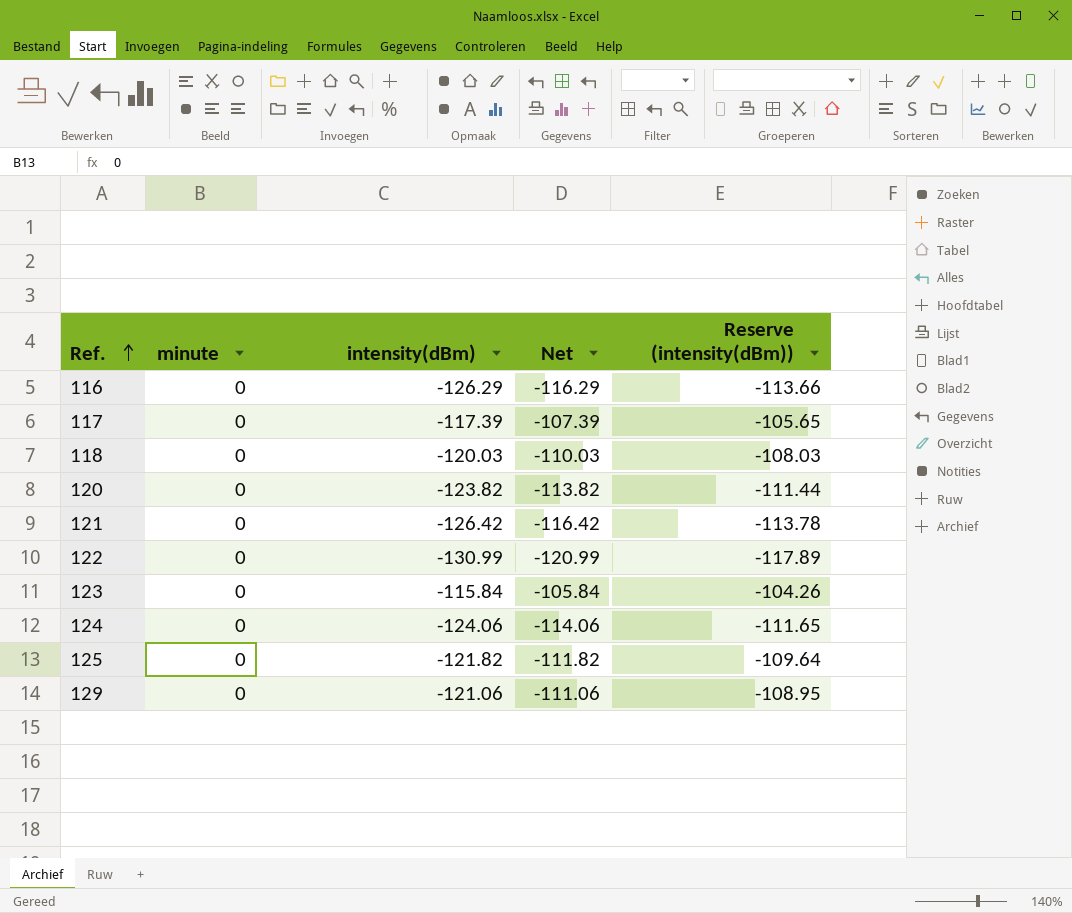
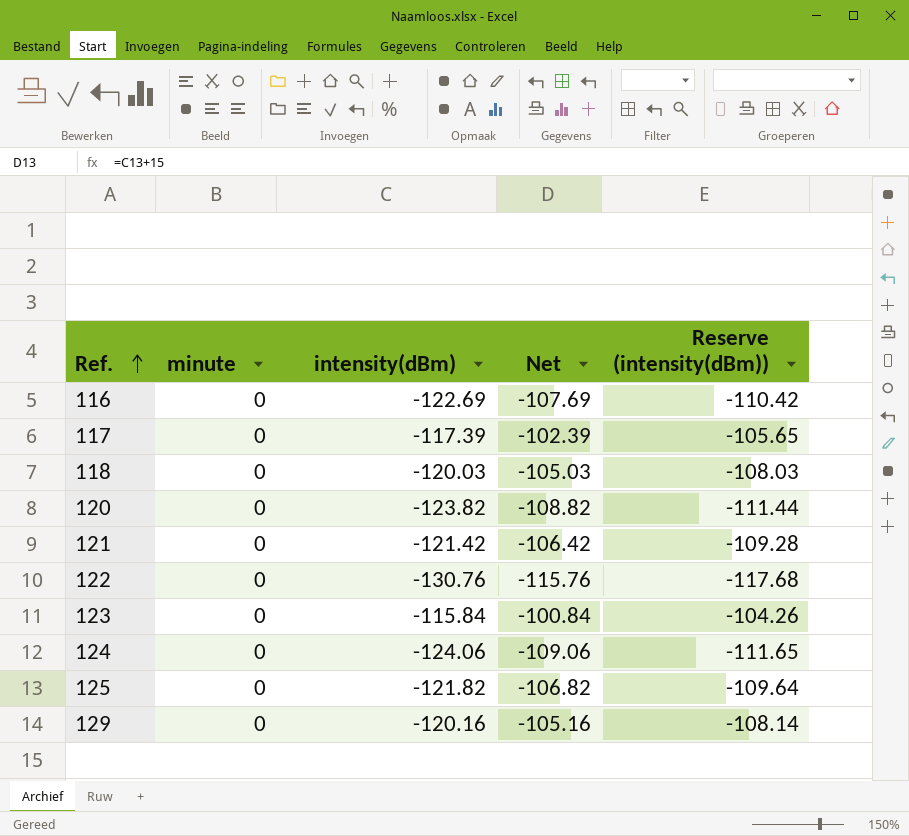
column Net | formula: [intensity(dBm)] + 10 -> [intensity(dBm)] + 15
116 | intensity(dBm): -126.29 -> -122.69
116 | Reserve (intensity(dBm)): -113.66 -> -110.42
121 | intensity(dBm): -126.42 -> -121.42
121 | Reserve (intensity(dBm)): -113.78 -> -109.28
122 | intensity(dBm): -130.99 -> -130.76
122 | Reserve (intensity(dBm)): -117.89 -> -117.68
129 | intensity(dBm): -121.06 -> -120.16
129 | Reserve (intensity(dBm)): -108.95 -> -108.14

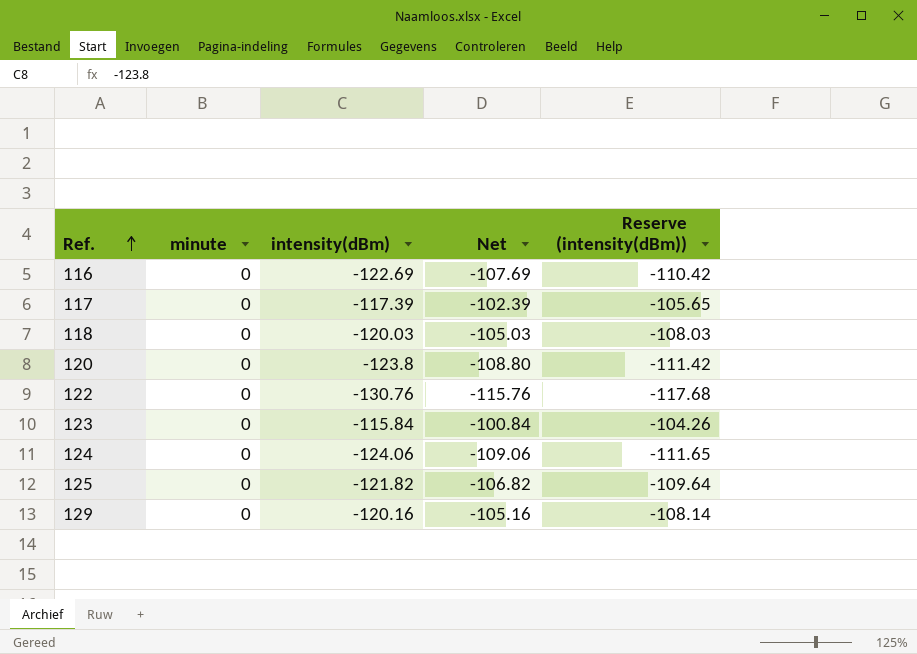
row 121: 0 | -121.42 | -106.42 | -109.28 -> none
120 | intensity(dBm): -123.82 -> -123.8
120 | Net: -108.82 -> -108.80
120 | Reserve (intensity(dBm)): -111.44 -> -111.42

